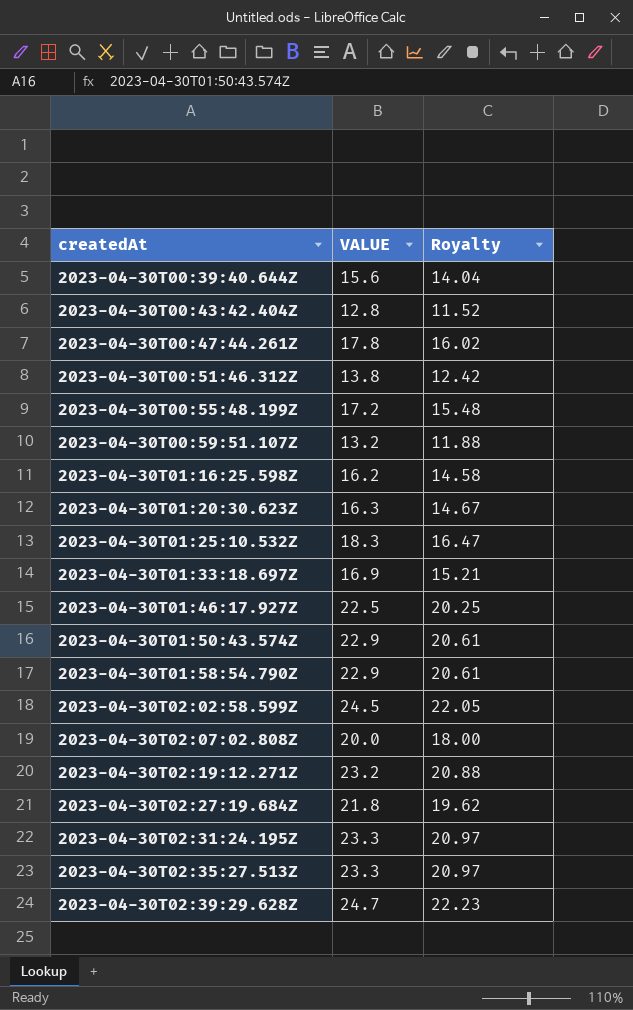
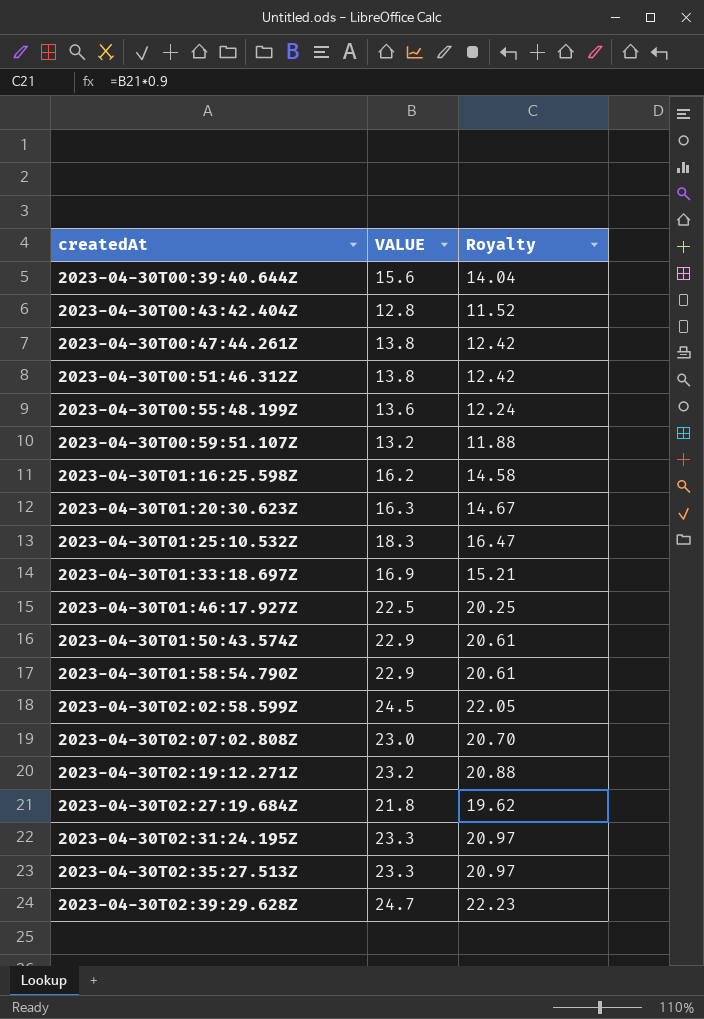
2023-04-30T00:47:44.261Z | VALUE: 17.8 -> 13.8
2023-04-30T00:47:44.261Z | Royalty: 16.02 -> 12.42
2023-04-30T00:55:48.199Z | VALUE: 17.2 -> 13.6
2023-04-30T00:55:48.199Z | Royalty: 15.48 -> 12.24
2023-04-30T02:07:02.808Z | VALUE: 20.0 -> 23.0
2023-04-30T02:07:02.808Z | Royalty: 18.00 -> 20.70

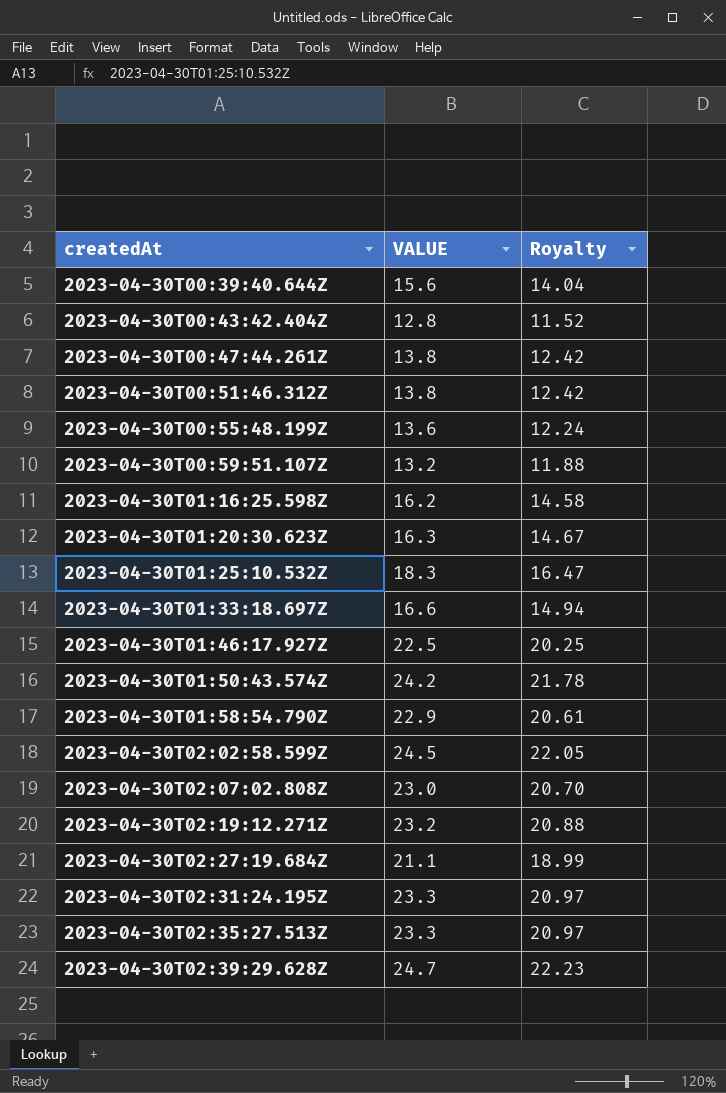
2023-04-30T01:33:18.697Z | VALUE: 16.9 -> 16.6
2023-04-30T01:33:18.697Z | Royalty: 15.21 -> 14.94
2023-04-30T01:50:43.574Z | VALUE: 22.9 -> 24.2
2023-04-30T01:50:43.574Z | Royalty: 20.61 -> 21.78
2023-04-30T02:27:19.684Z | VALUE: 21.8 -> 21.1
2023-04-30T02:27:19.684Z | Royalty: 19.62 -> 18.99

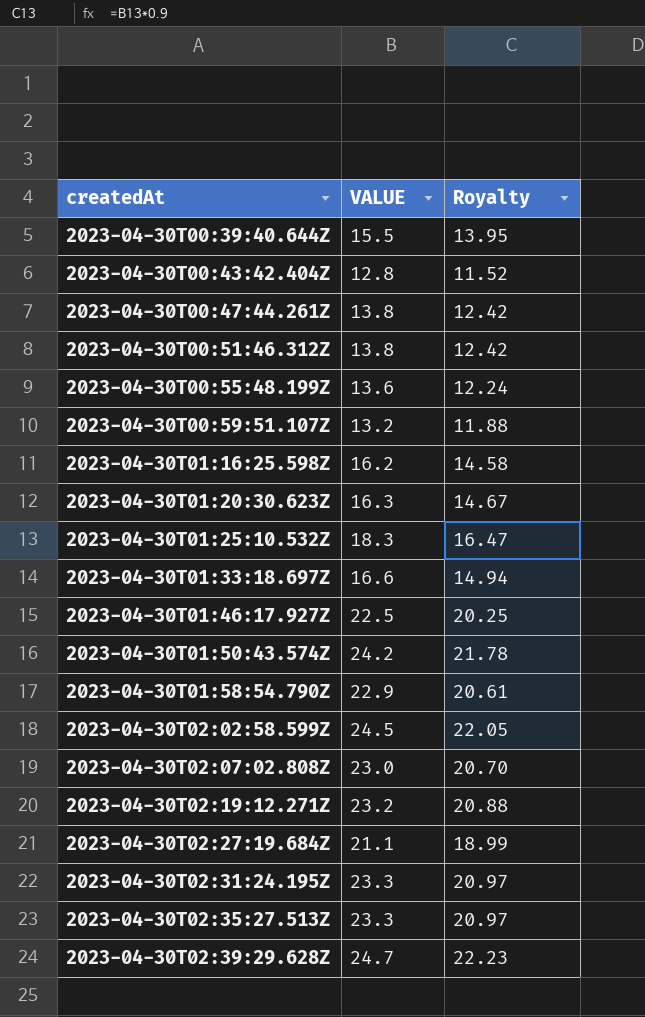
2023-04-30T00:39:40.644Z | VALUE: 15.6 -> 15.5
2023-04-30T00:39:40.644Z | Royalty: 14.04 -> 13.95

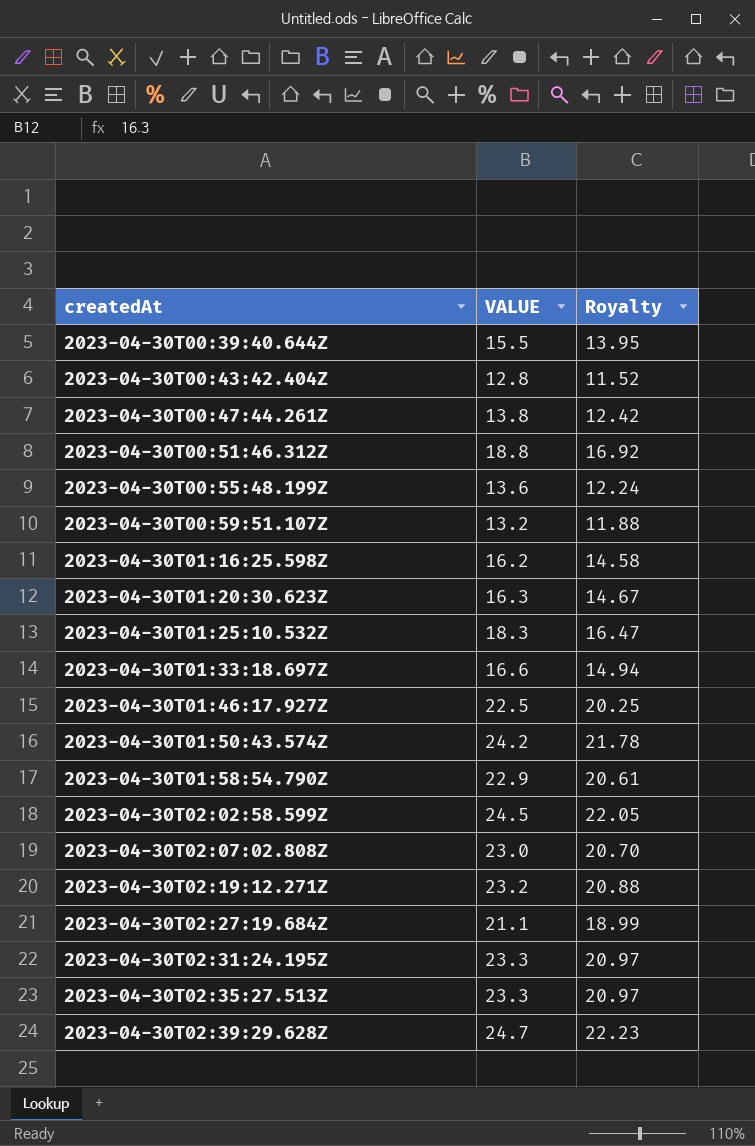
2023-04-30T00:51:46.312Z | VALUE: 13.8 -> 18.8
2023-04-30T00:51:46.312Z | Royalty: 12.42 -> 16.92

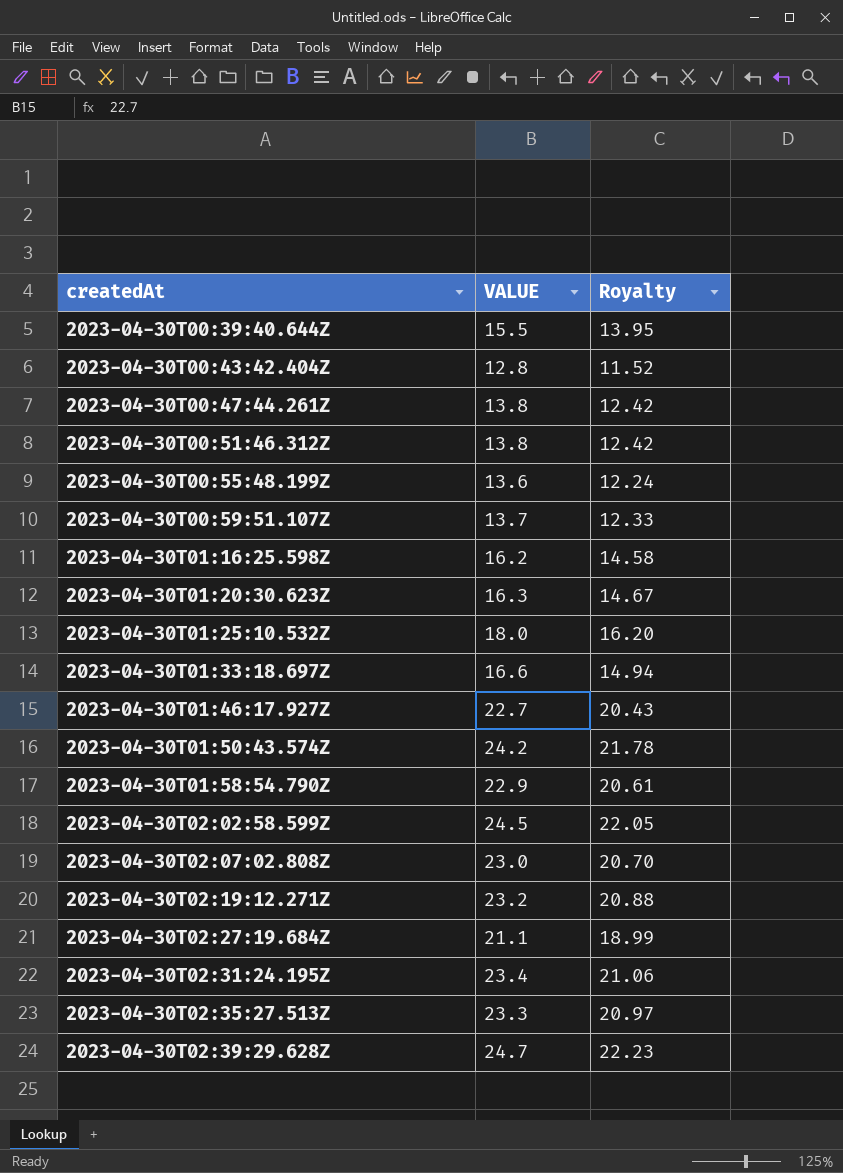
2023-04-30T00:51:46.312Z | VALUE: 18.8 -> 13.8
2023-04-30T00:51:46.312Z | Royalty: 16.92 -> 12.42
2023-04-30T00:59:51.107Z | VALUE: 13.2 -> 13.7
2023-04-30T00:59:51.107Z | Royalty: 11.88 -> 12.33
2023-04-30T01:25:10.532Z | VALUE: 18.3 -> 18.0
2023-04-30T01:25:10.532Z | Royalty: 16.47 -> 16.20
2023-04-30T01:46:17.927Z | VALUE: 22.5 -> 22.7
2023-04-30T01:46:17.927Z | Royalty: 20.25 -> 20.43
2023-04-30T02:31:24.195Z | VALUE: 23.3 -> 23.4
2023-04-30T02:31:24.195Z | Royalty: 20.97 -> 21.06

